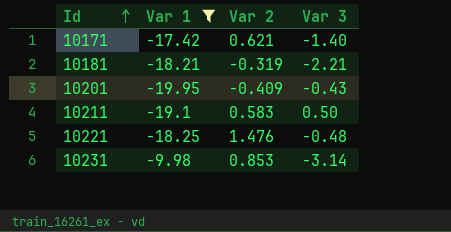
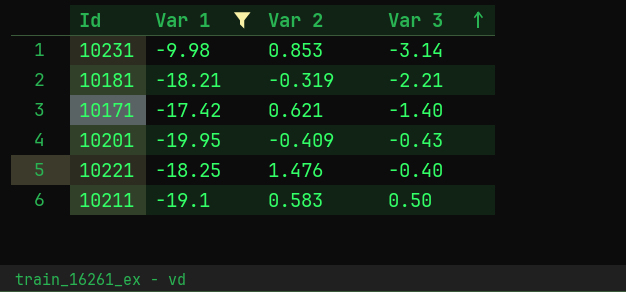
row order: Id ascending -> Var 3 ascending
10221 | Var 3: -0.48 -> -0.40

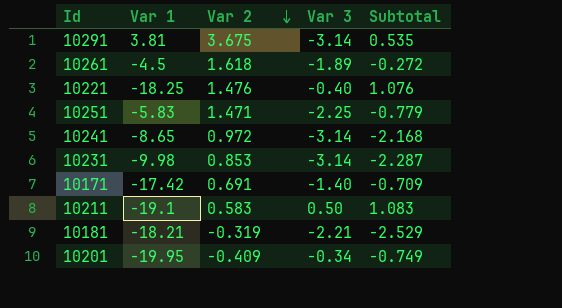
filter: Var 1 <= -9.98 -> none
row order: Var 3 ascending -> Var 2 descending
column Subtotal | formula: none -> [Var 2] + [Var 3]
10171 | Var 2: 0.621 -> 0.691
10201 | Var 3: -0.43 -> -0.34

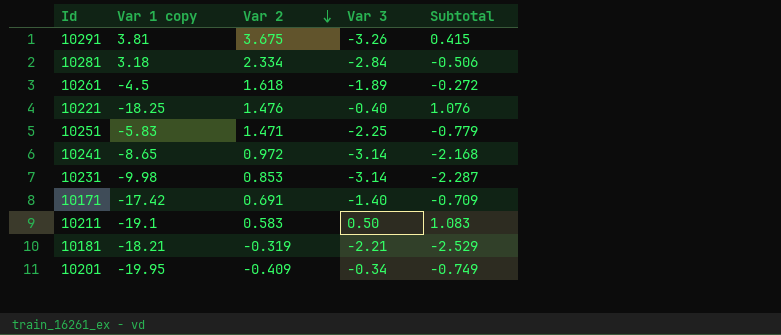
column name: Var 1 -> Var 1 copy
10291 | Var 3: -3.14 -> -3.26
10291 | Subtotal: 0.535 -> 0.415
row 10281: none -> 3.18 | 2.334 | -2.84 | -0.506

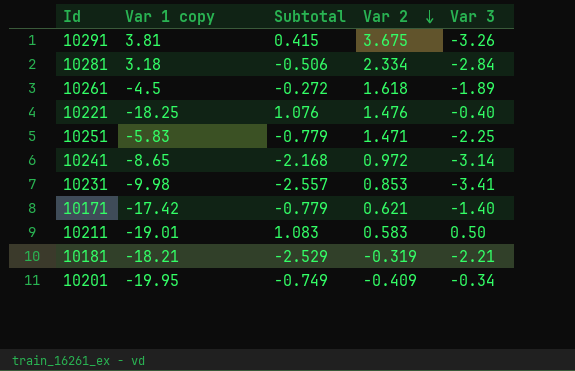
column Subtotal | position: 5 -> 3
10231 | Subtotal: -2.287 -> -2.557
10231 | Var 3: -3.14 -> -3.41
10171 | Subtotal: -0.709 -> -0.779
10171 | Var 2: 0.691 -> 0.621
10211 | Var 1 copy: -19.1 -> -19.01

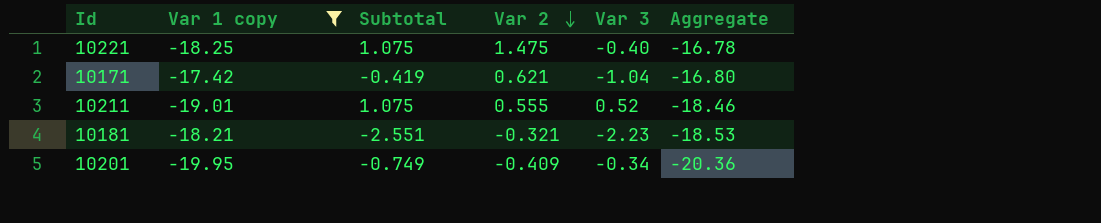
filter: none -> Var 1 copy <= -17.42
column Aggregate | formula: none -> [Var 1 copy] + [Var 2]
10221 | Subtotal: 1.076 -> 1.075
10221 | Var 2: 1.476 -> 1.475
10171 | Subtotal: -0.779 -> -0.419
10171 | Var 3: -1.40 -> -1.04
10211 | Subtotal: 1.083 -> 1.075
10211 | Var 2: 0.583 -> 0.555
10211 | Var 3: 0.50 -> 0.52
10181 | Subtotal: -2.529 -> -2.551
10181 | Var 2: -0.319 -> -0.321
10181 | Var 3: -2.21 -> -2.23

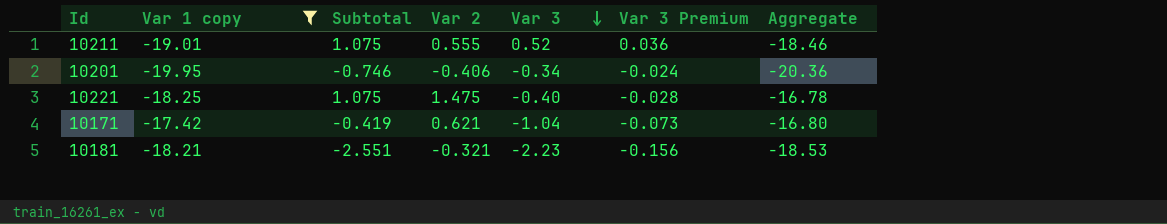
row order: Var 2 descending -> Var 3 descending
column Var 3 Premium | formula: none -> [Var 3] * 0.07
10201 | Subtotal: -0.749 -> -0.746
10201 | Var 2: -0.409 -> -0.406

